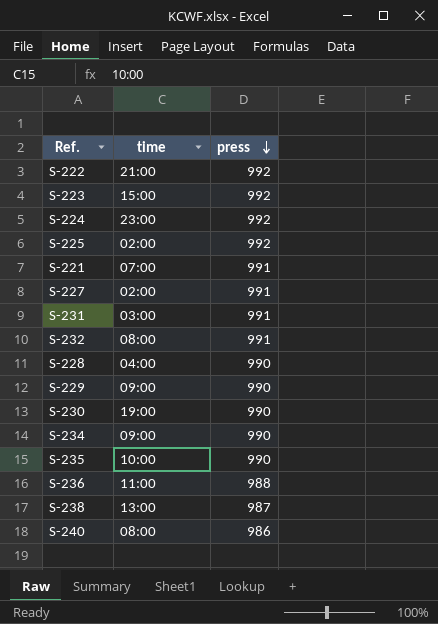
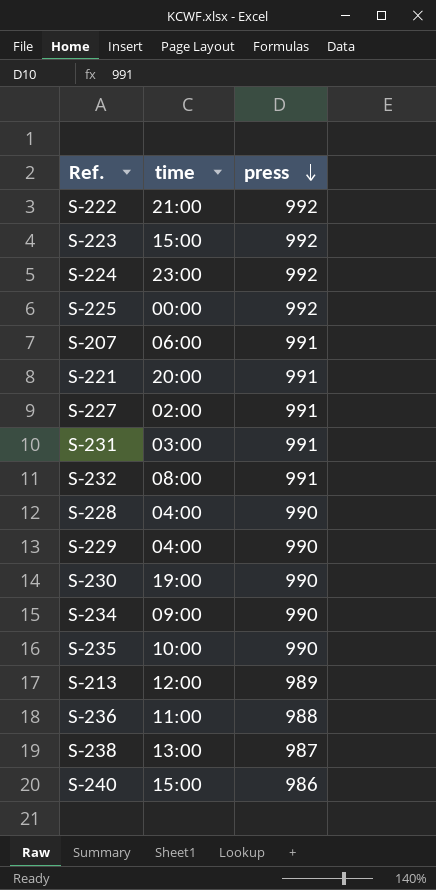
S-225 | time: 02:00 -> 00:00
row S-207: none -> 06:00 | 991
S-221 | time: 07:00 -> 20:00
S-229 | time: 09:00 -> 04:00
row S-213: none -> 12:00 | 989
S-240 | time: 08:00 -> 15:00

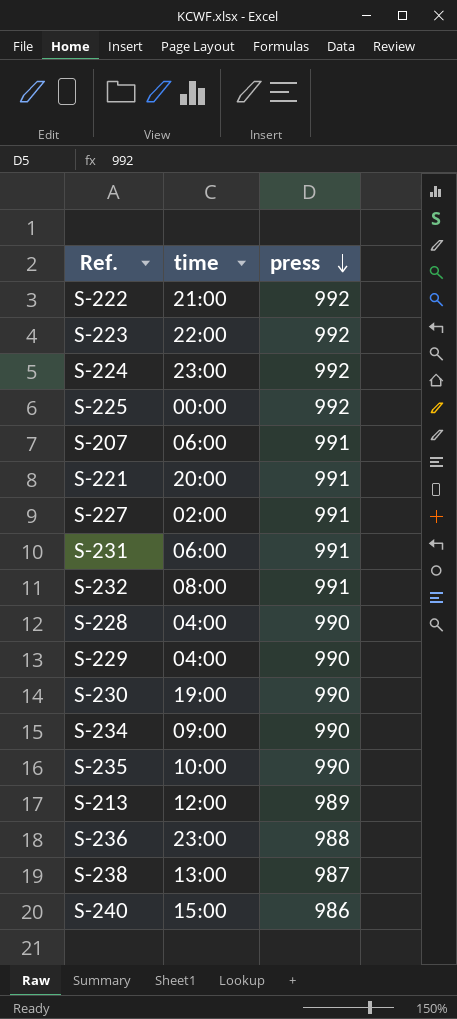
S-223 | time: 15:00 -> 22:00
S-231 | time: 03:00 -> 06:00
S-236 | time: 11:00 -> 23:00

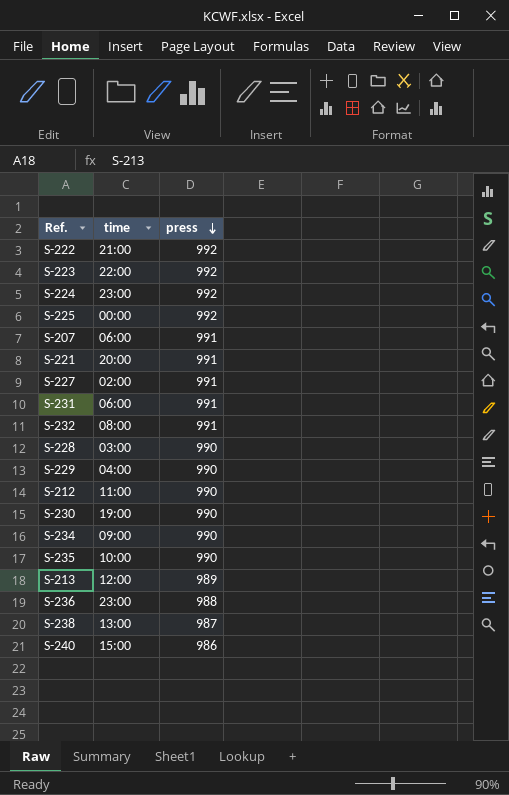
S-228 | time: 04:00 -> 03:00
row S-212: none -> 11:00 | 990

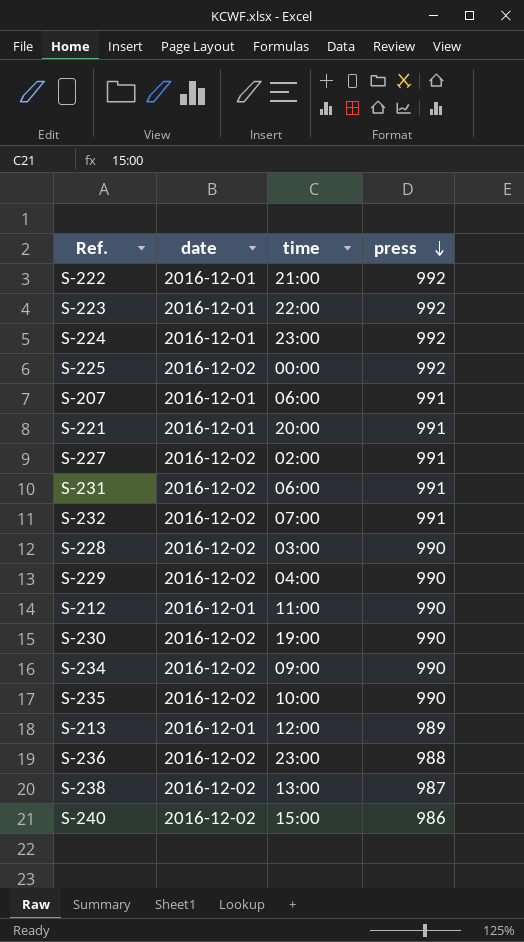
column date | position: none -> 2
S-232 | time: 08:00 -> 07:00

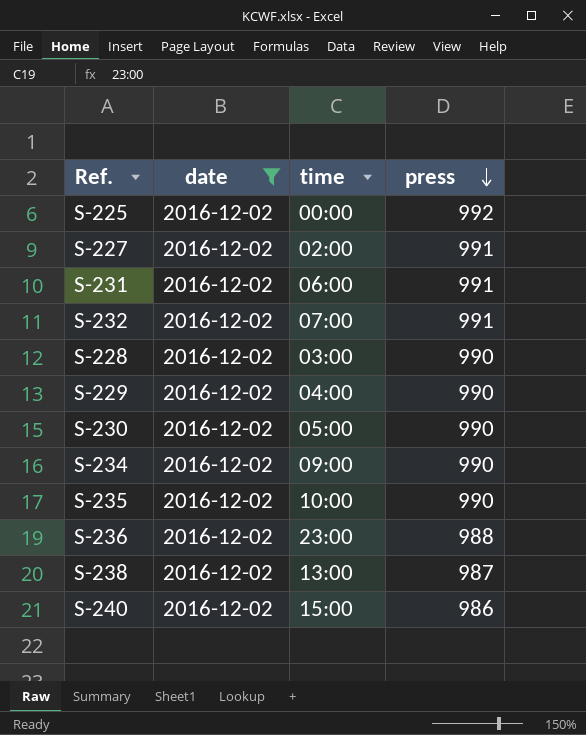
filter: none -> date = 2016-12-02
S-230 | time: 19:00 -> 05:00

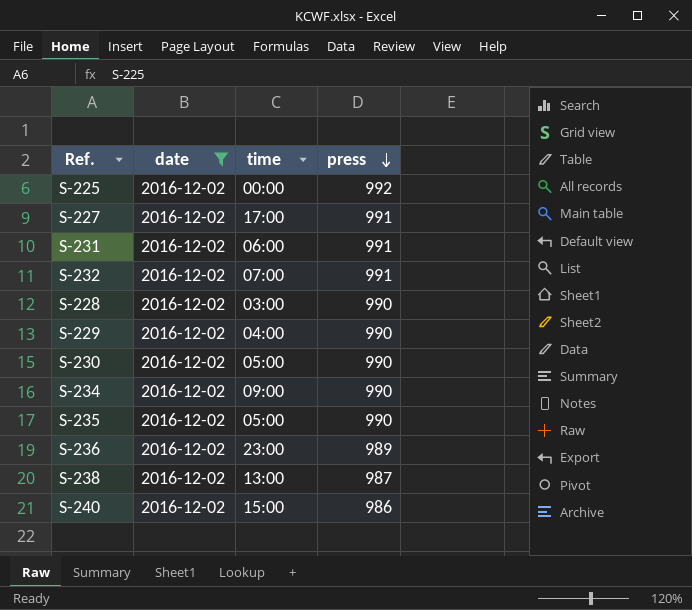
S-227 | time: 02:00 -> 17:00
S-235 | time: 10:00 -> 05:00
S-236 | press: 988 -> 989

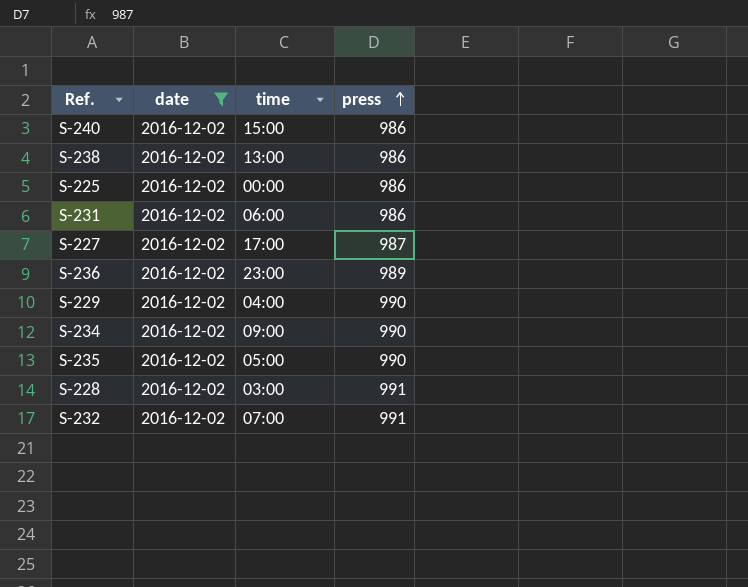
row order: press descending -> press ascending
row S-230: 2016-12-02 | 05:00 | 990 -> none
S-238 | press: 987 -> 986
S-225 | press: 992 -> 986
S-231 | press: 991 -> 986
S-227 | press: 991 -> 987
S-228 | press: 990 -> 991

